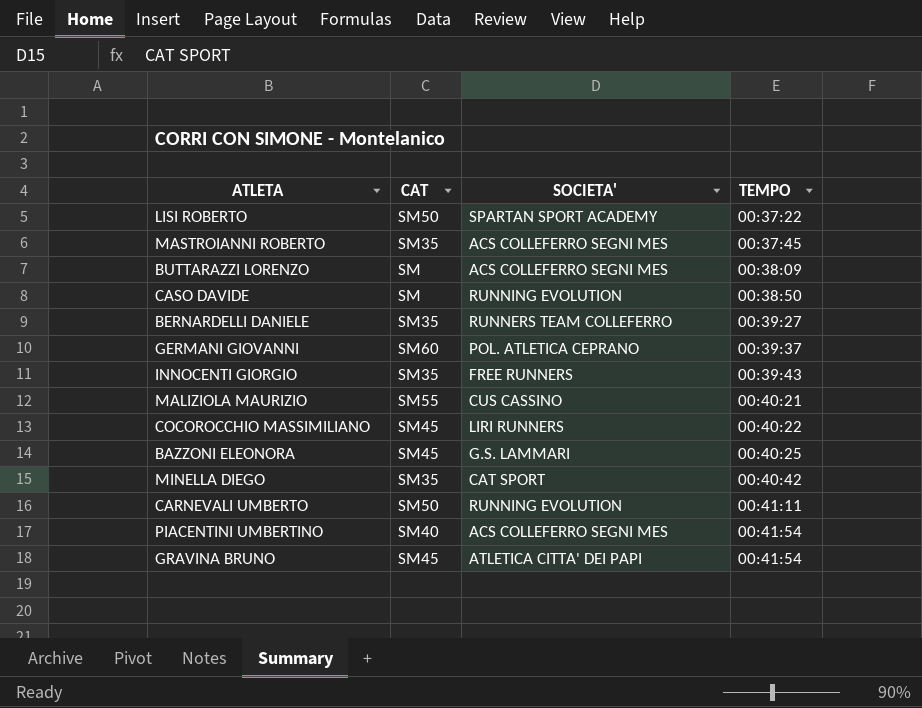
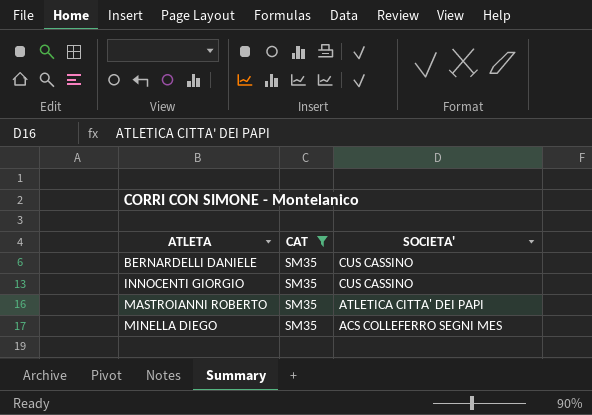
filter: none -> CAT = SM35
row order: TEMPO ascending -> ATLETA ascending
column TEMPO | position: 4 -> none
BERNARDELLI DANIELE | SOCIETA': RUNNERS TEAM COLLEFERRO -> CUS CASSINO
INNOCENTI GIORGIO | SOCIETA': FREE RUNNERS -> CUS CASSINO
MASTROIANNI ROBERTO | SOCIETA': ACS COLLEFERRO SEGNI MES -> ATLETICA CITTA' DEI PAPI
MINELLA DIEGO | SOCIETA': CAT SPORT -> ACS COLLEFERRO SEGNI MES

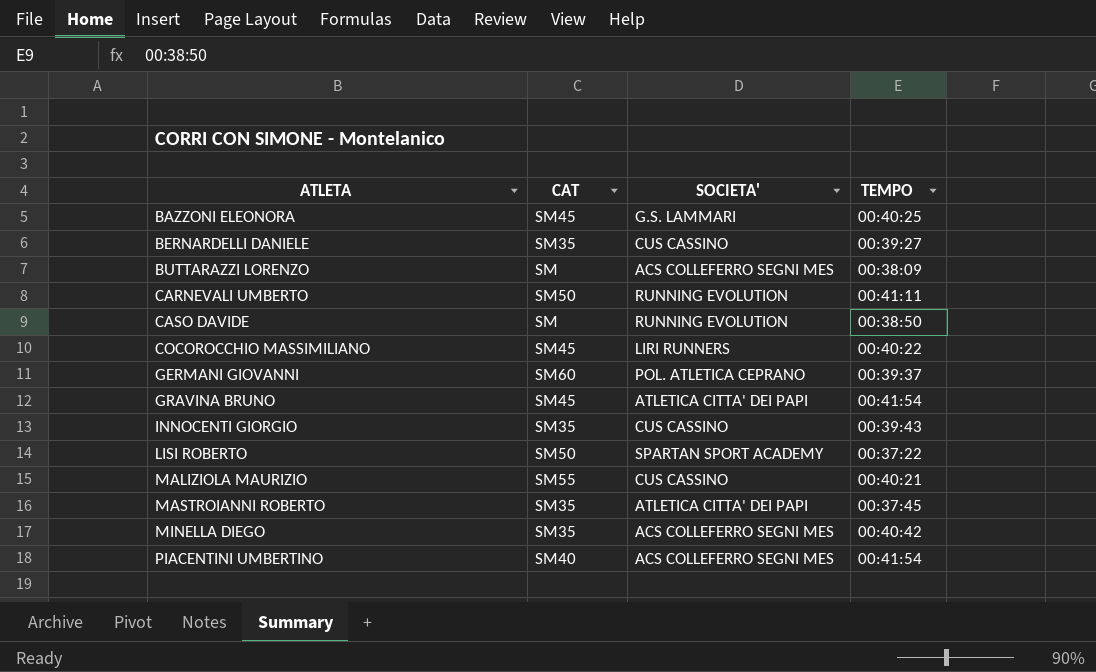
filter: CAT = SM35 -> none
column TEMPO | position: none -> 4

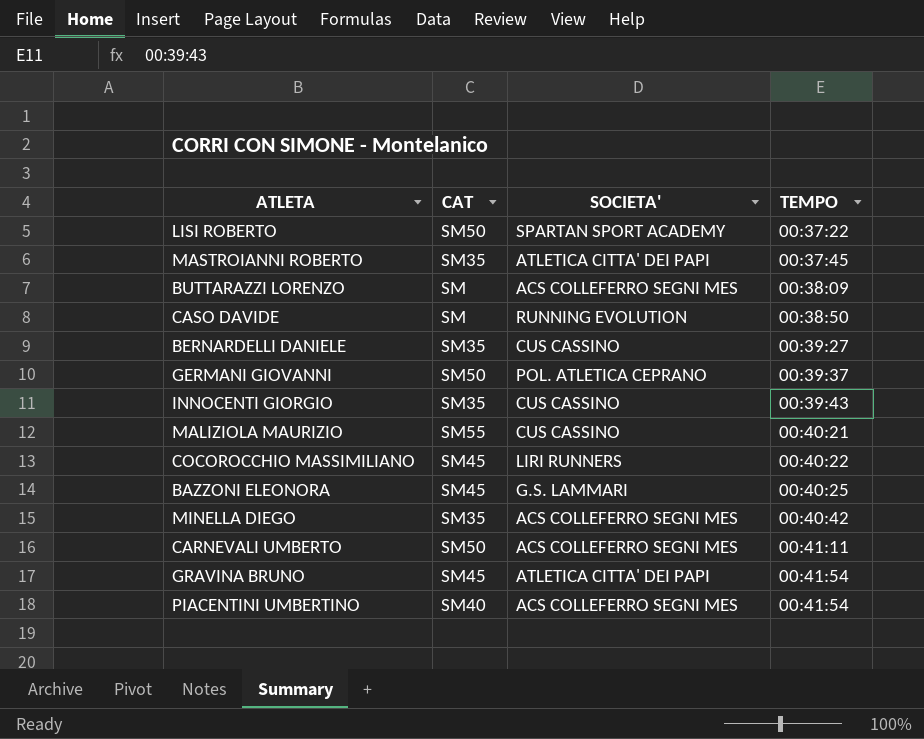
row order: ATLETA ascending -> TEMPO ascending
GERMANI GIOVANNI | CAT: SM60 -> SM50
CARNEVALI UMBERTO | SOCIETA': RUNNING EVOLUTION -> ACS COLLEFERRO SEGNI MES

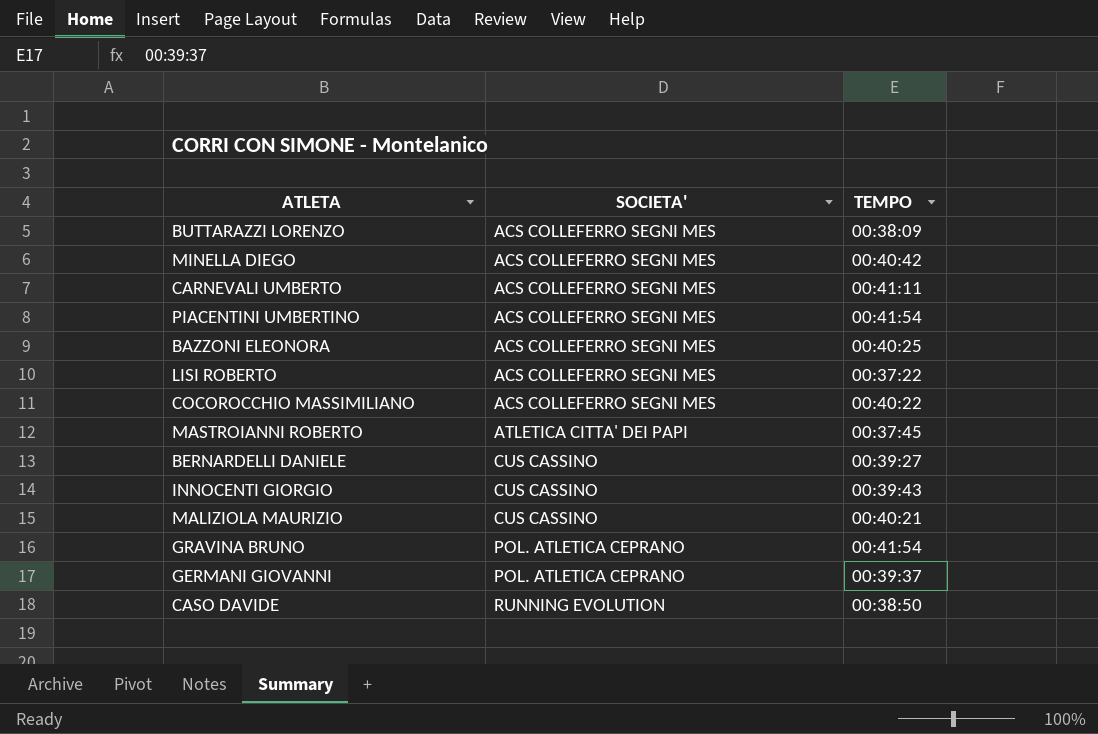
row order: TEMPO ascending -> SOCIETA' ascending
column CAT | position: 2 -> none
BAZZONI ELEONORA | SOCIETA': G.S. LAMMARI -> ACS COLLEFERRO SEGNI MES
LISI ROBERTO | SOCIETA': SPARTAN SPORT ACADEMY -> ACS COLLEFERRO SEGNI MES
COCOROCCHIO MASSIMILIANO | SOCIETA': LIRI RUNNERS -> ACS COLLEFERRO SEGNI MES
GRAVINA BRUNO | SOCIETA': ATLETICA CITTA' DEI PAPI -> POL. ATLETICA CEPRANO

